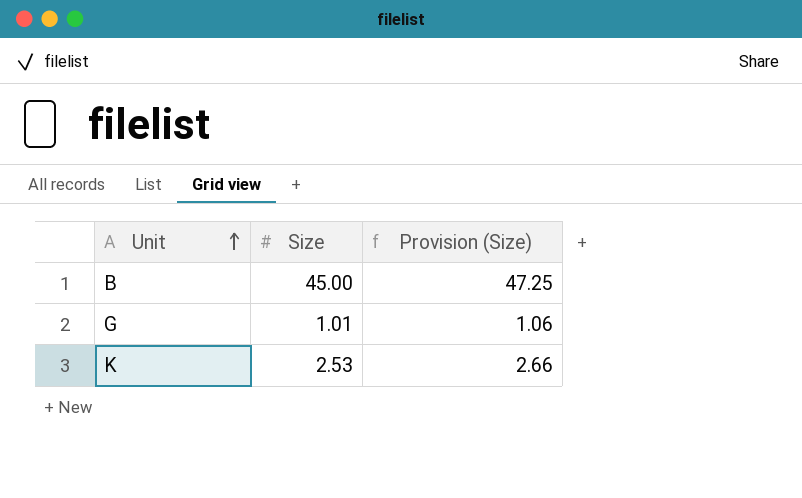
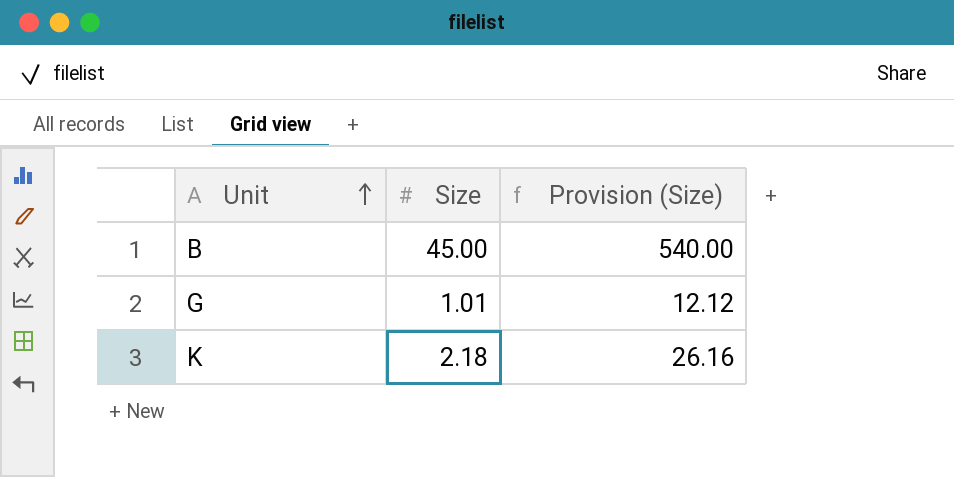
column Provision (Size) | formula: [Size] * 1.05 -> [Size] * 12
K | Size: 2.53 -> 2.18

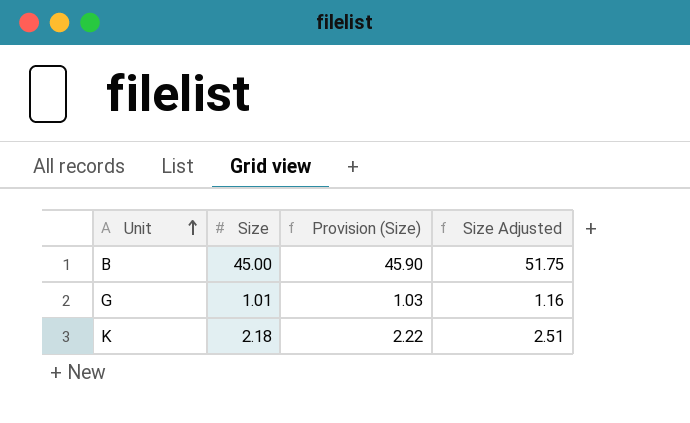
column Provision (Size) | formula: [Size] * 12 -> [Size] * 1.02
column Size Adjusted | formula: none -> [Size] * 1.15

